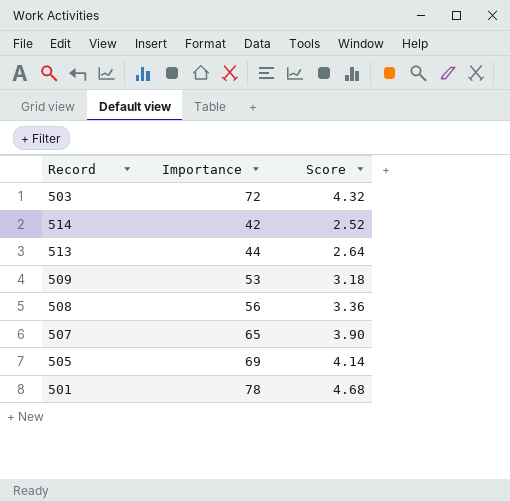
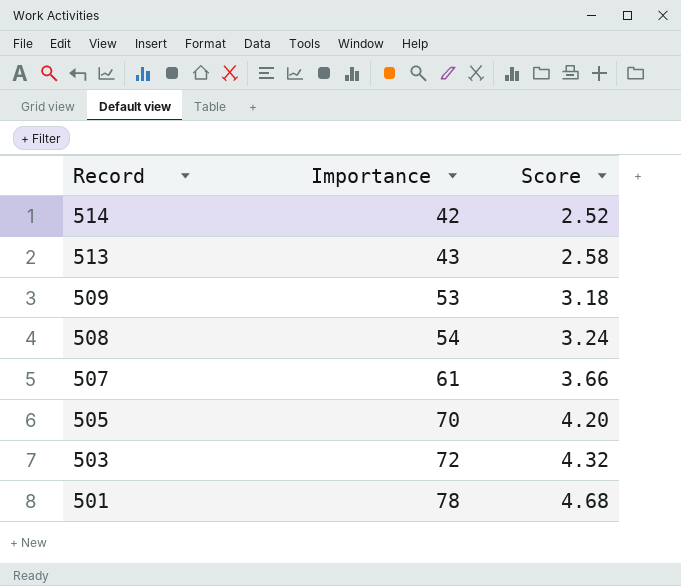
row order: none -> Record descending
513 | Importance: 44 -> 43
513 | Score: 2.64 -> 2.58
508 | Importance: 56 -> 54
508 | Score: 3.36 -> 3.24
507 | Importance: 65 -> 61
507 | Score: 3.90 -> 3.66
505 | Importance: 69 -> 70
505 | Score: 4.14 -> 4.20

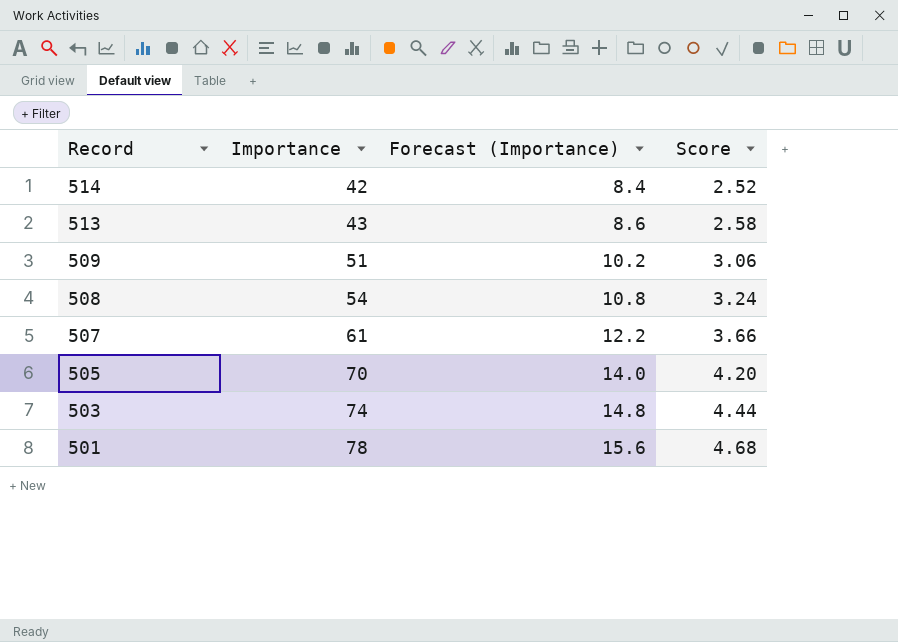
column Forecast (Importance) | formula: none -> [Importance] * 0.2
509 | Importance: 53 -> 51
509 | Score: 3.18 -> 3.06
503 | Importance: 72 -> 74
503 | Score: 4.32 -> 4.44

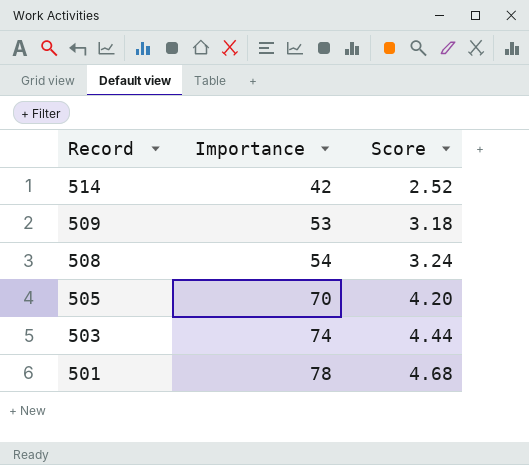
column Forecast (Importance) | formula: [Importance] * 0.2 -> none
row 513: 43 | 8.6 | 2.58 -> none
row 507: 61 | 12.2 | 3.66 -> none
509 | Importance: 51 -> 53
509 | Score: 3.06 -> 3.18

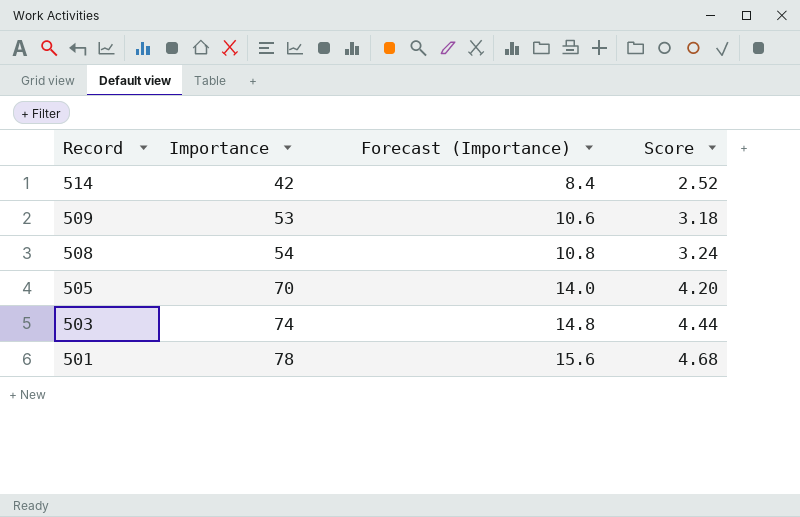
column Forecast (Importance) | formula: none -> [Importance] * 0.2

